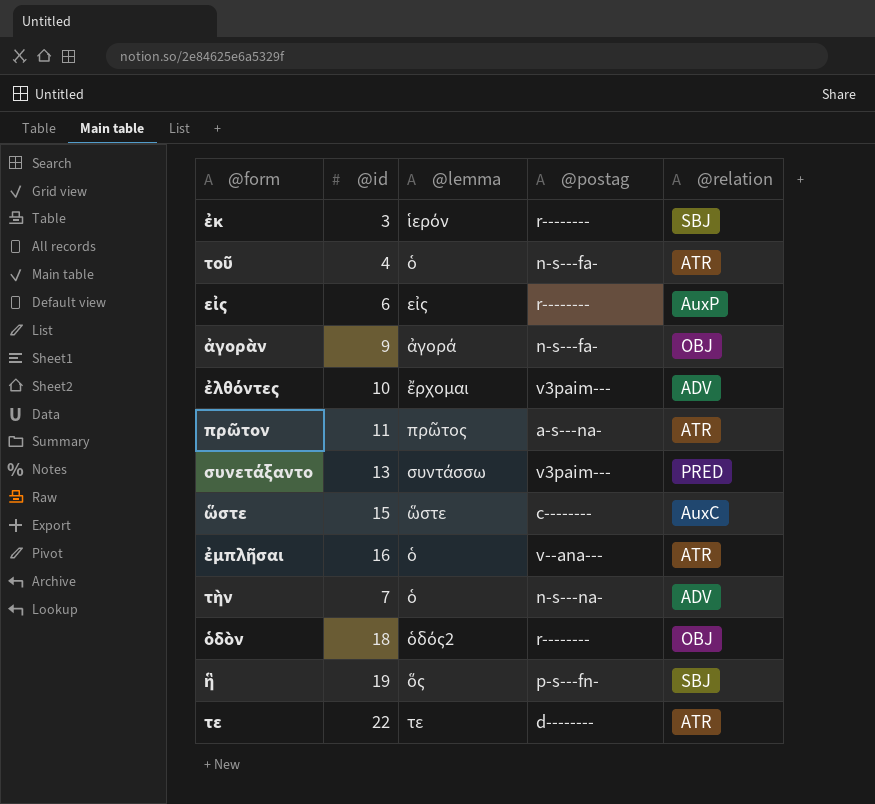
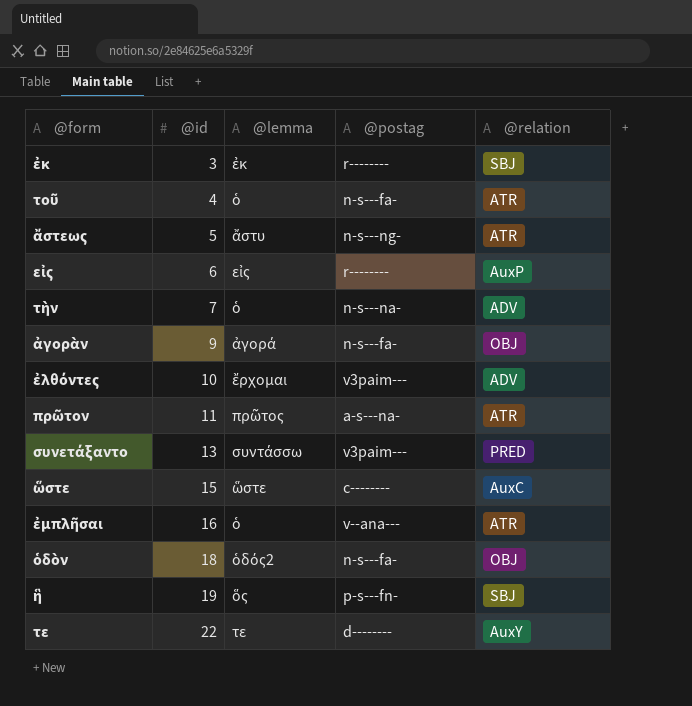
row order: none -> @id ascending
ἐκ | @lemma: ἱερόν -> ἐκ
row ἄστεως: none -> 5 | ἄστυ | n-s---ng- | ATR
ὁδὸν | @postag: r-------- -> n-s---fa-
τε | @relation: ATR -> AuxY

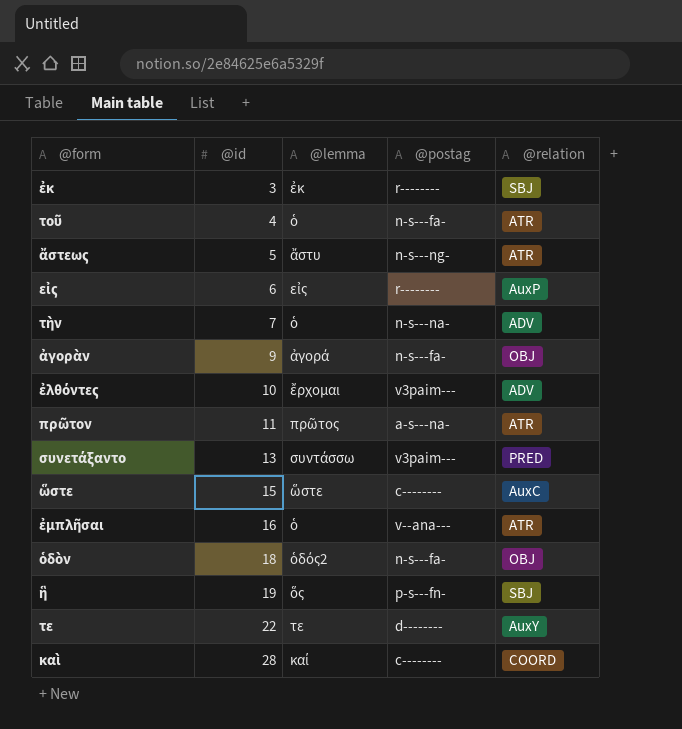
row καὶ: none -> 28 | καί | c-------- | COORD

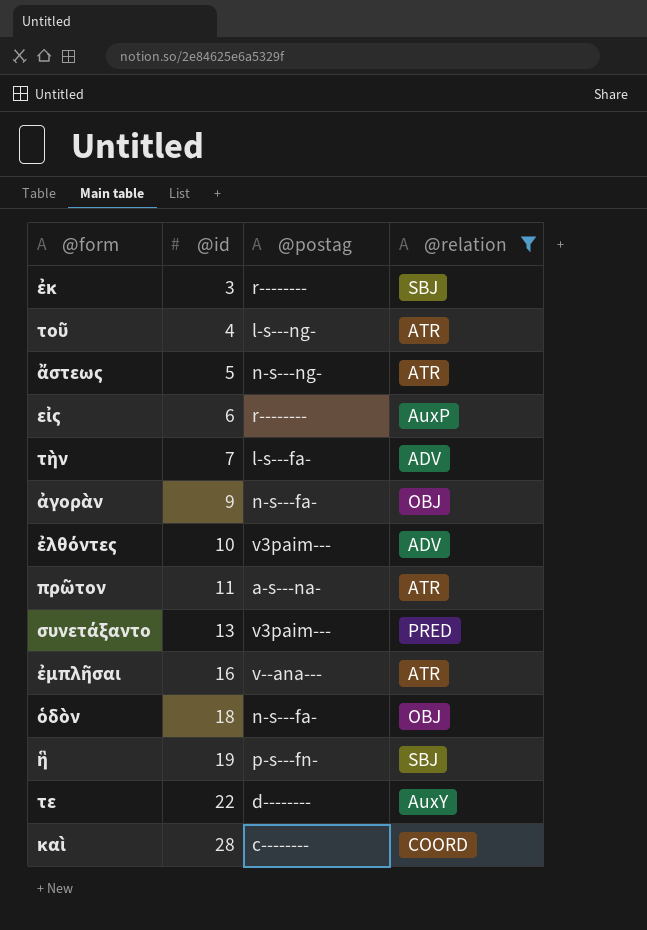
filter: none -> @relation != AuxC
column @lemma | position: 3 -> none
τοῦ | @postag: n-s---fa- -> l-s---ng-
τὴν | @postag: n-s---na- -> l-s---fa-

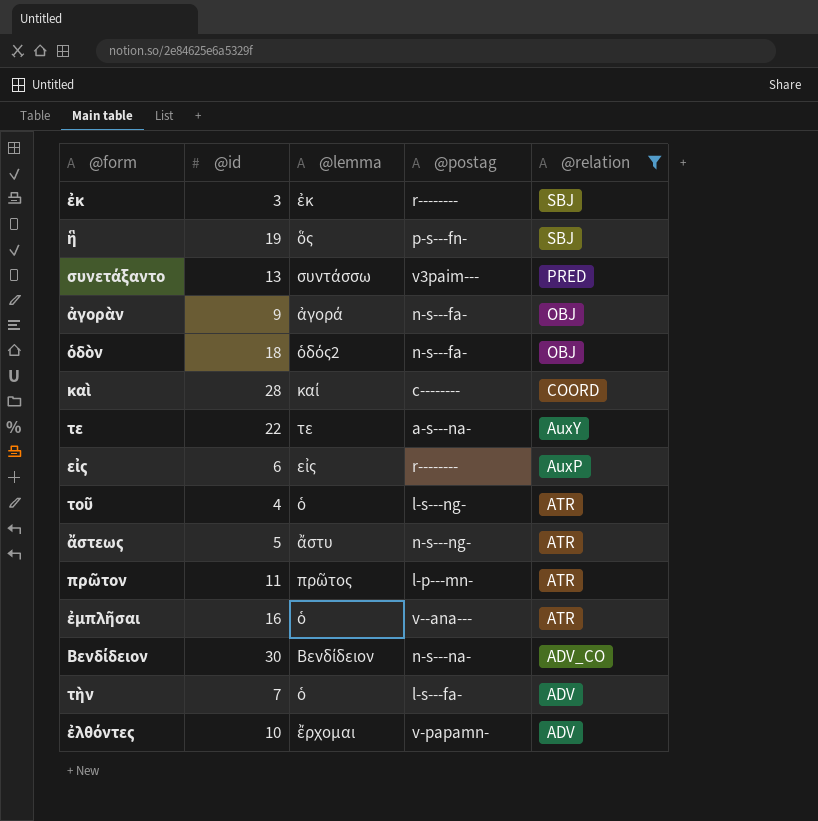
row order: @id ascending -> @relation descending
column @lemma | position: none -> 3
τε | @postag: d-------- -> a-s---na-
πρῶτον | @postag: a-s---na- -> l-p---mn-
row Βενδίδειον: none -> 30 | Βενδίδειον | n-s---na- | ADV_CO
ἐλθόντες | @postag: v3paim--- -> v-papamn-

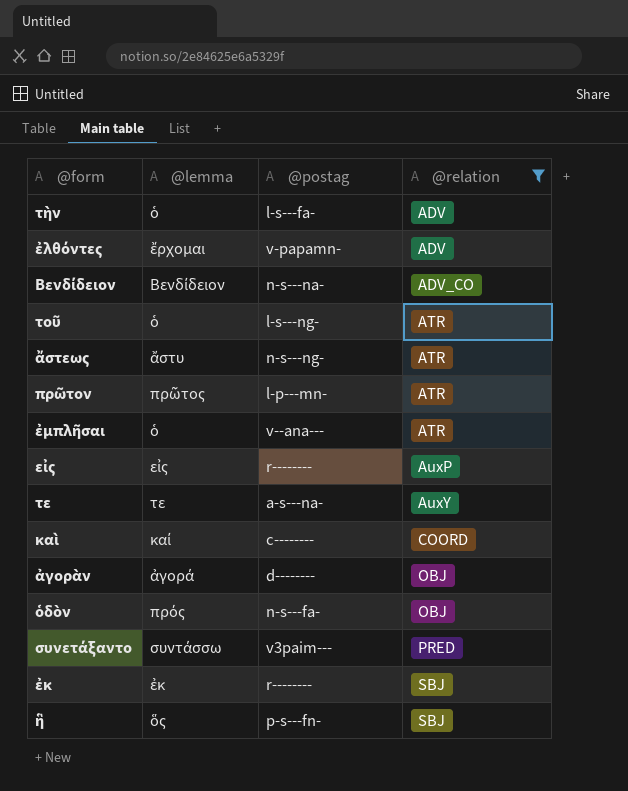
row order: @relation descending -> @relation ascending
column @id | position: 2 -> none
ἀγορὰν | @postag: n-s---fa- -> d--------
ὁδὸν | @lemma: ὁδός2 -> πρός

